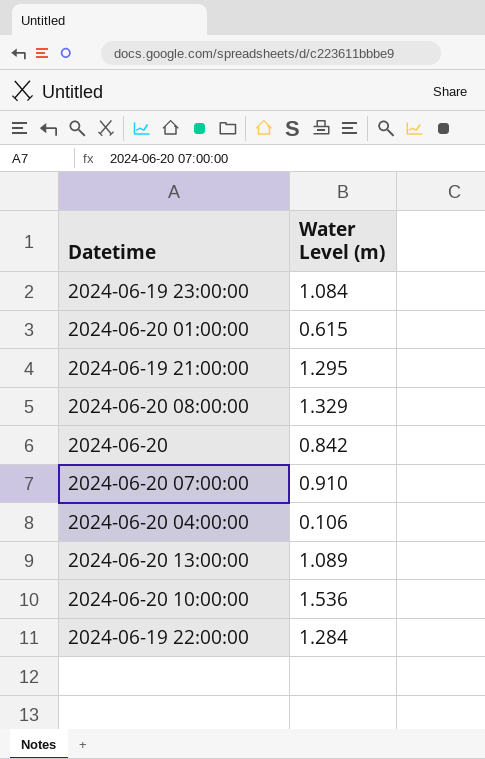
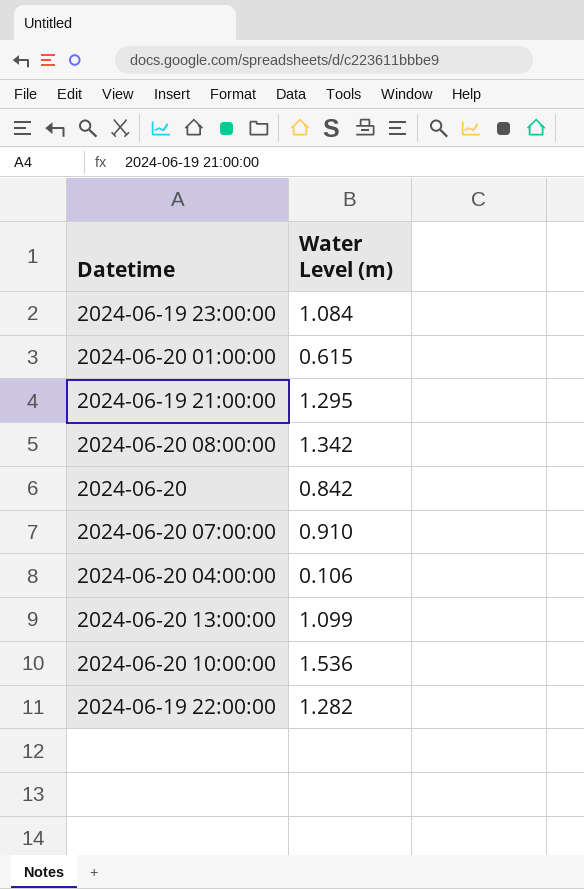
2024-06-20 08:00:00 | Water Level (m): 1.329 -> 1.342
2024-06-20 13:00:00 | Water Level (m): 1.089 -> 1.099
2024-06-19 22:00:00 | Water Level (m): 1.284 -> 1.282

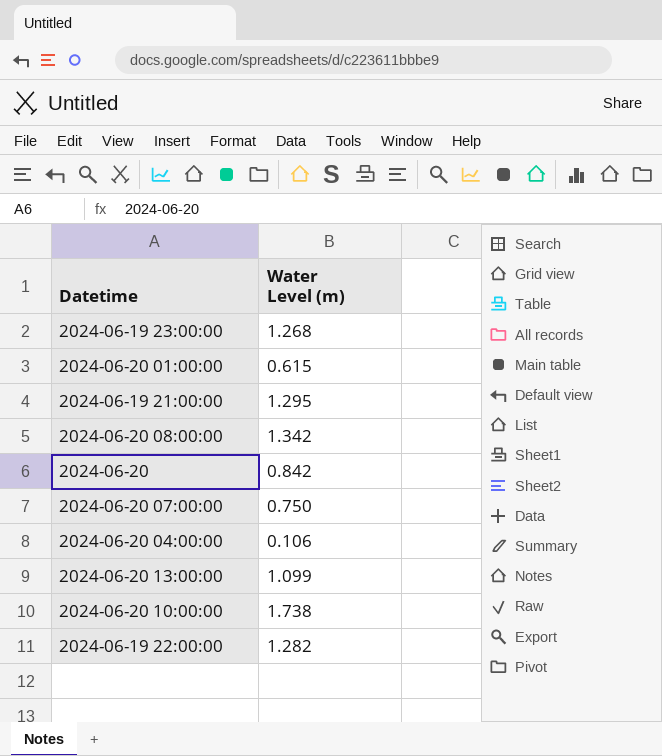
2024-06-19 23:00:00 | Water Level (m): 1.084 -> 1.268
2024-06-20 07:00:00 | Water Level (m): 0.910 -> 0.750
2024-06-20 10:00:00 | Water Level (m): 1.536 -> 1.738

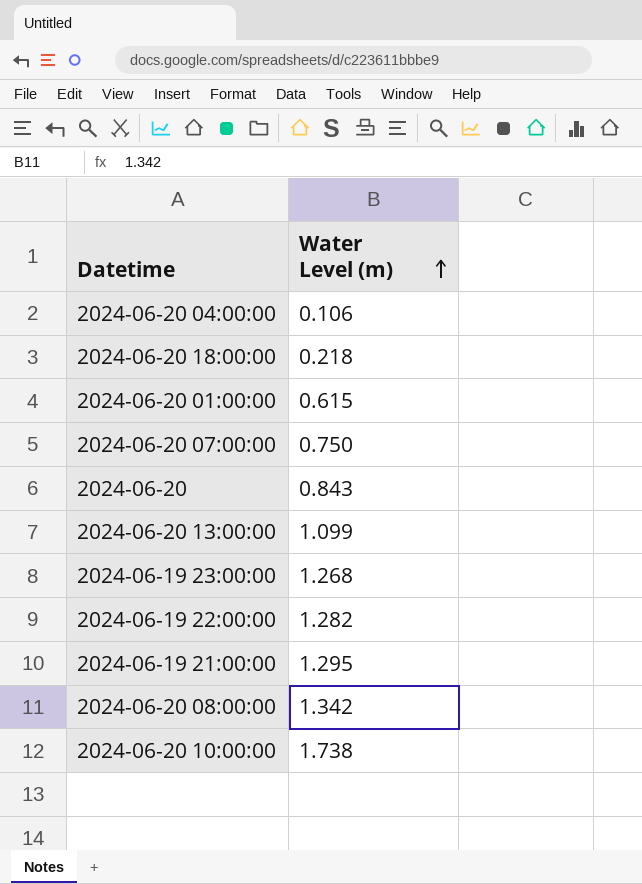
row order: none -> Water Level (m) ascending
row 2024-06-20 18:00:00: none -> 0.218
2024-06-20 | Water Level (m): 0.842 -> 0.843

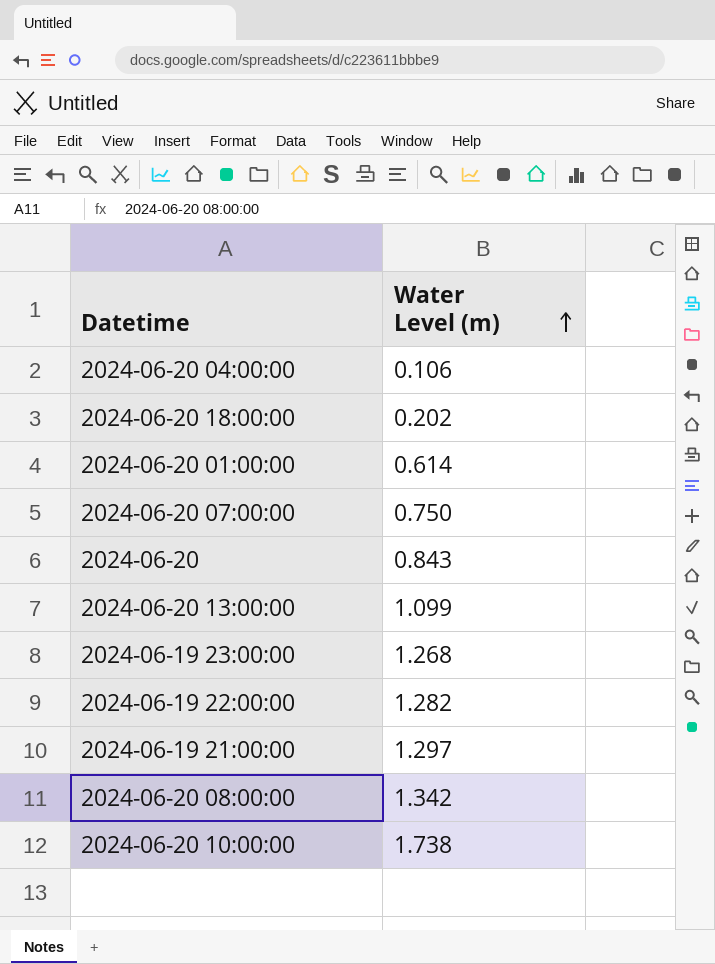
2024-06-20 18:00:00 | Water Level (m): 0.218 -> 0.202
2024-06-20 01:00:00 | Water Level (m): 0.615 -> 0.614
2024-06-19 21:00:00 | Water Level (m): 1.295 -> 1.297

